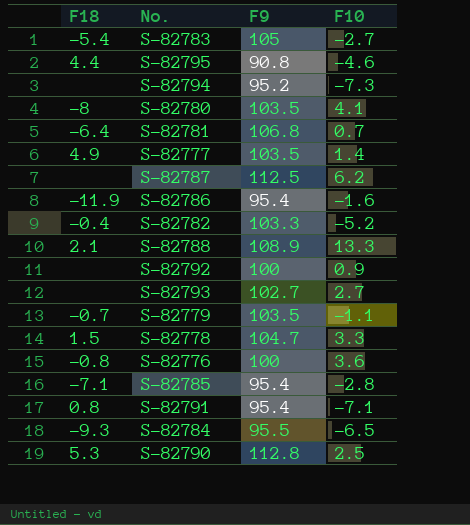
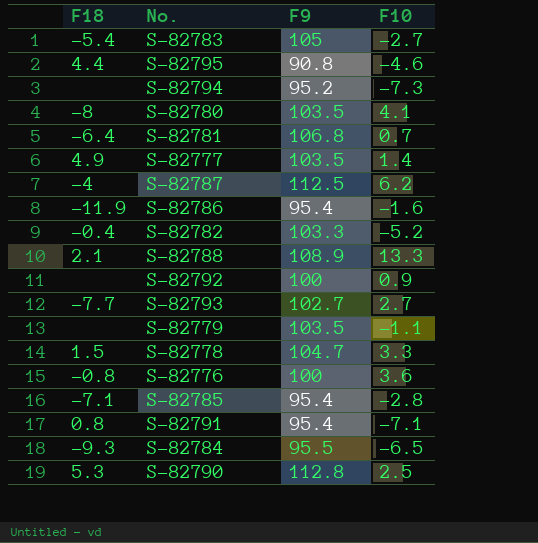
S-82787 | F18: none -> -4
S-82793 | F18: none -> -7.7
S-82779 | F18: -0.7 -> none

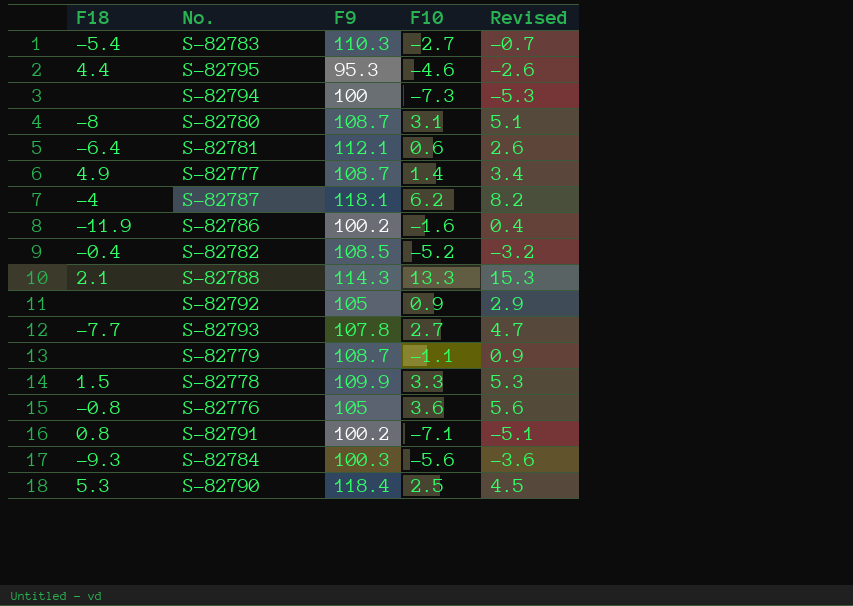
column Revised | formula: none -> [F10] + 2
row S-82785: -7.1 | 95.4 | -2.8 -> none
S-82783 | F9: 105 -> 110.3
S-82795 | F9: 90.8 -> 95.3
S-82794 | F9: 95.2 -> 100
S-82780 | F9: 103.5 -> 108.7
S-82780 | F10: 4.1 -> 3.1
S-82781 | F9: 106.8 -> 112.1
S-82781 | F10: 0.7 -> 0.6
S-82777 | F9: 103.5 -> 108.7
S-82787 | F9: 112.5 -> 118.1
S-82786 | F9: 95.4 -> 100.2
S-82782 | F9: 103.3 -> 108.5
S-82788 | F9: 108.9 -> 114.3
S-82792 | F9: 100 -> 105
S-82793 | F9: 102.7 -> 107.8
S-82779 | F9: 103.5 -> 108.7
S-82778 | F9: 104.7 -> 109.9
S-82776 | F9: 100 -> 105
S-82791 | F9: 95.4 -> 100.2
S-82784 | F9: 95.5 -> 100.3
S-82784 | F10: -6.5 -> -5.6
S-82790 | F9: 112.8 -> 118.4

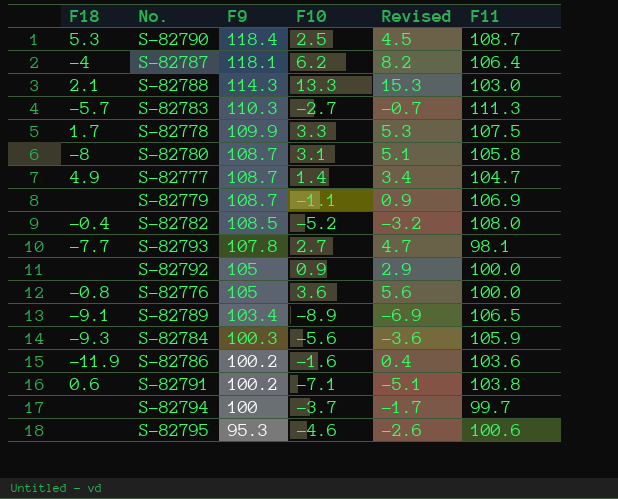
row order: none -> F9 descending
column F11 | position: none -> 6
row S-82781: -6.4 | 112.1 | 0.6 | 2.6 -> none
S-82783 | F18: -5.4 -> -5.7
S-82778 | F18: 1.5 -> 1.7
row S-82789: none -> -9.1 | 103.4 | -8.9 | -6.9 | 106.5
S-82791 | F18: 0.8 -> 0.6
S-82794 | F10: -7.3 -> -3.7
S-82794 | Revised: -5.3 -> -1.7
S-82795 | F18: 4.4 -> none

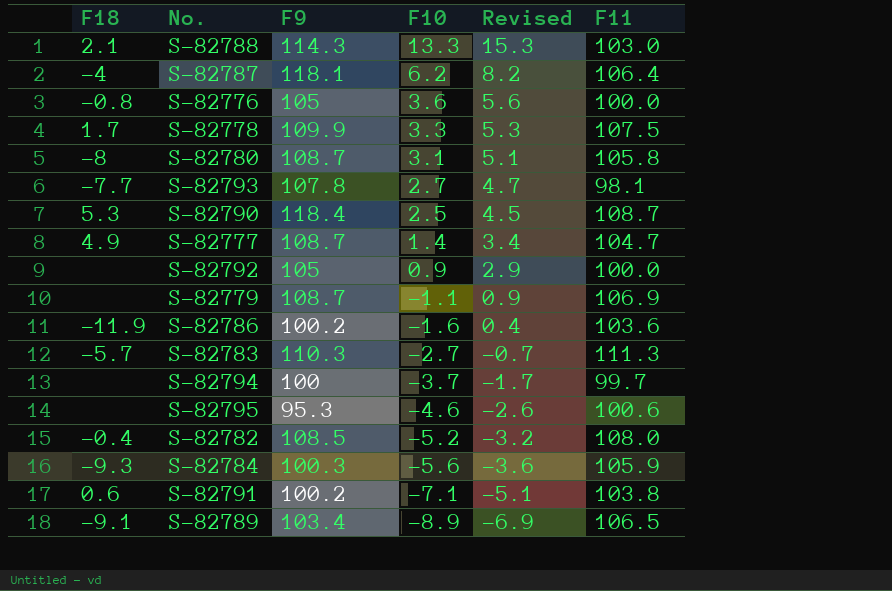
row order: F9 descending -> F10 descending

